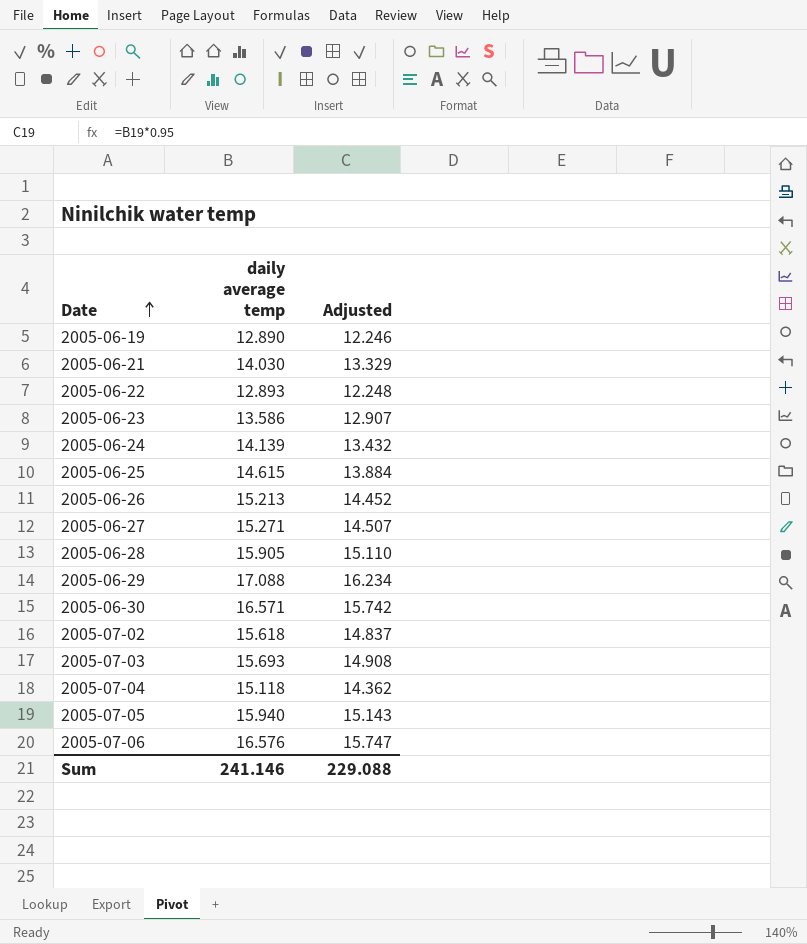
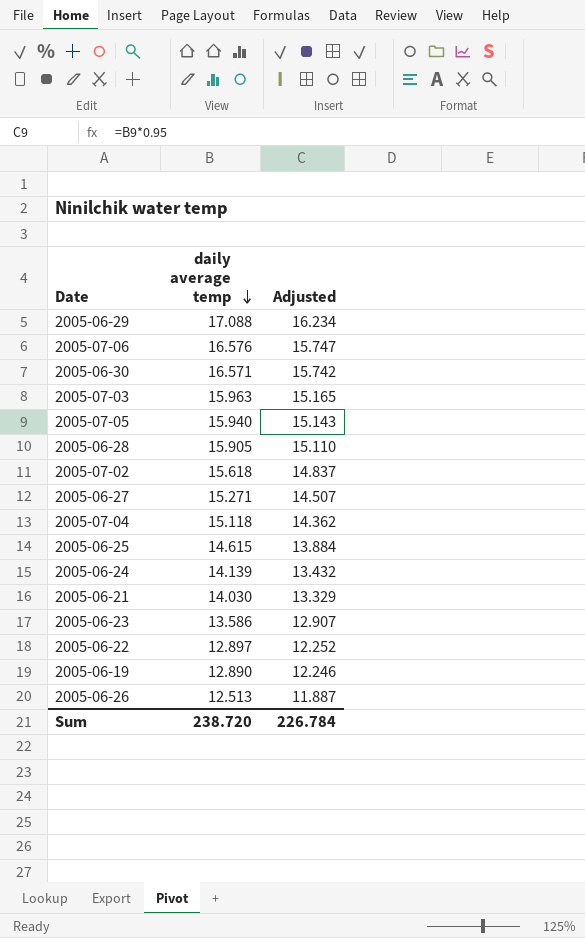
row order: Date ascending -> daily average temp descending
2005-07-03 | daily average temp: 15.693 -> 15.963
2005-07-03 | Adjusted: 14.908 -> 15.165
2005-06-22 | daily average temp: 12.893 -> 12.897
2005-06-22 | Adjusted: 12.248 -> 12.252
2005-06-26 | daily average temp: 15.213 -> 12.513
2005-06-26 | Adjusted: 14.452 -> 11.887
Sum | daily average temp: 241.146 -> 238.720
Sum | Adjusted: 229.088 -> 226.784

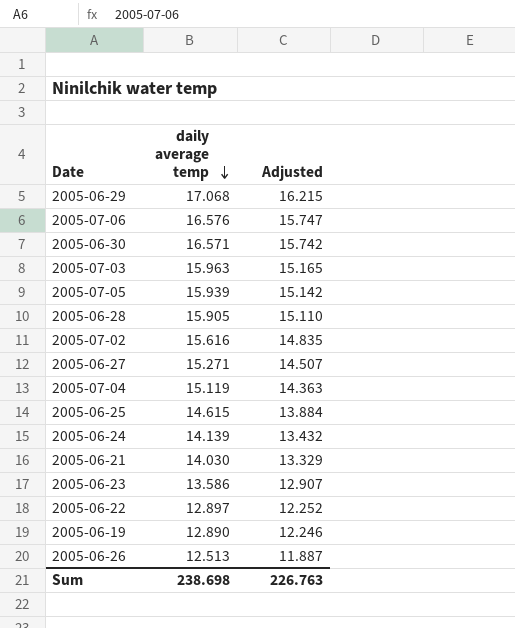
2005-06-29 | daily average temp: 17.088 -> 17.068
2005-06-29 | Adjusted: 16.234 -> 16.215
2005-07-05 | daily average temp: 15.940 -> 15.939
2005-07-05 | Adjusted: 15.143 -> 15.142
2005-07-02 | daily average temp: 15.618 -> 15.616
2005-07-02 | Adjusted: 14.837 -> 14.835
2005-07-04 | daily average temp: 15.118 -> 15.119
2005-07-04 | Adjusted: 14.362 -> 14.363
Sum | daily average temp: 238.720 -> 238.698
Sum | Adjusted: 226.784 -> 226.763

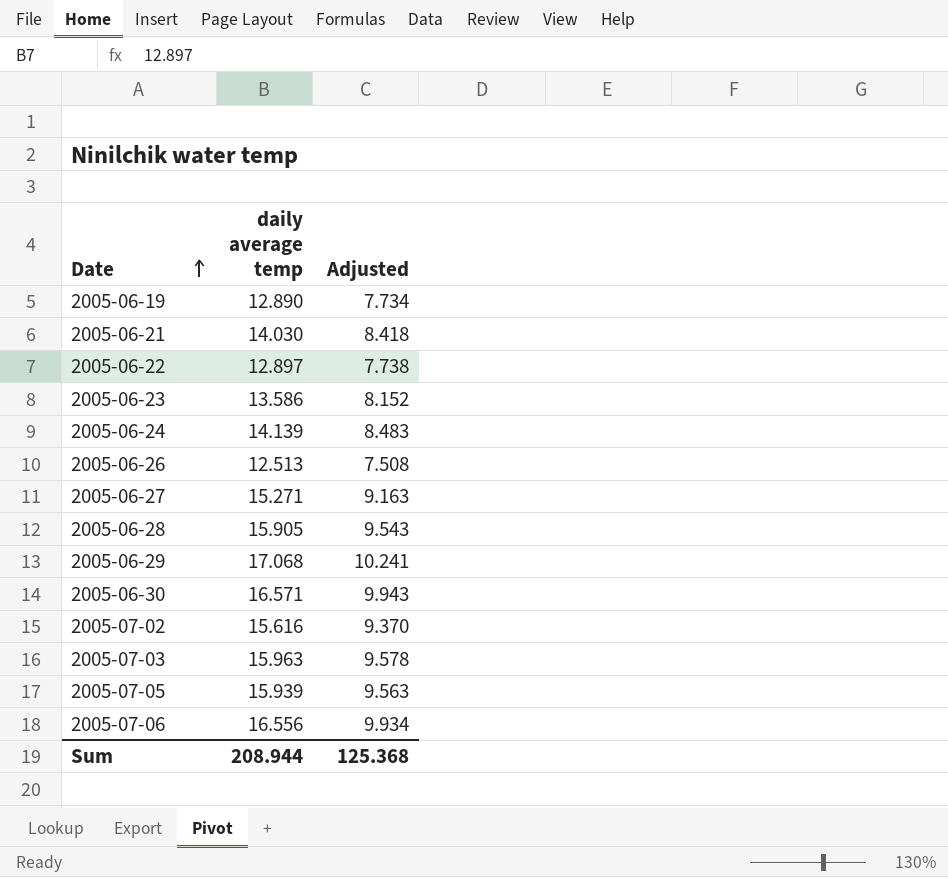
row order: daily average temp descending -> Date ascending
column Adjusted | formula: [daily average temp] * 0.95 -> [daily average temp] * 0.6
row 2005-07-04: 15.119 | 14.363 -> none
row 2005-06-25: 14.615 | 13.884 -> none
2005-07-06 | daily average temp: 16.576 -> 16.556
Sum | daily average temp: 238.698 -> 208.944
Sum | Adjusted: 226.763 -> 125.368

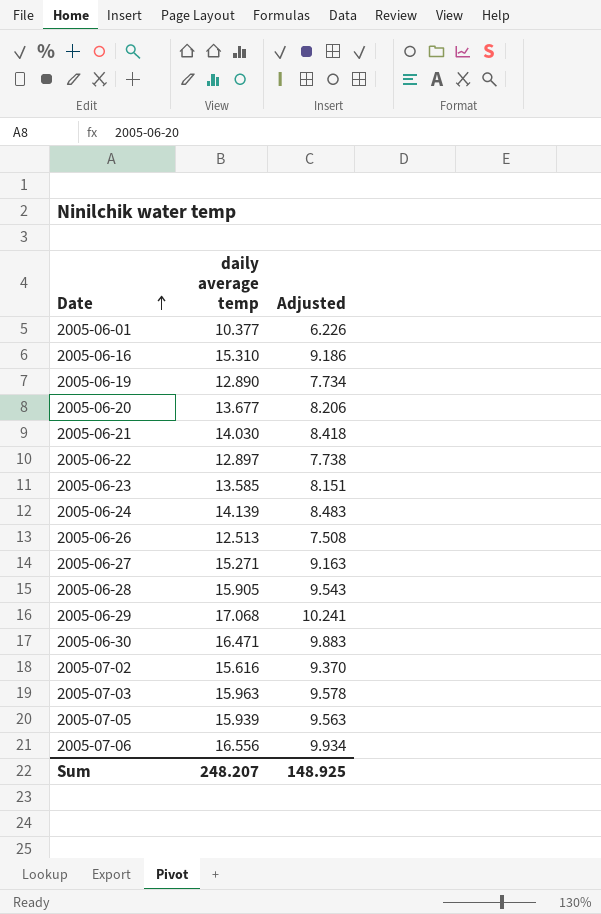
row 2005-06-01: none -> 10.377 | 6.226
row 2005-06-16: none -> 15.310 | 9.186
row 2005-06-20: none -> 13.677 | 8.206
2005-06-23 | daily average temp: 13.586 -> 13.585
2005-06-23 | Adjusted: 8.152 -> 8.151
2005-06-30 | daily average temp: 16.571 -> 16.471
2005-06-30 | Adjusted: 9.943 -> 9.883
Sum | daily average temp: 208.944 -> 248.207
Sum | Adjusted: 125.368 -> 148.925

